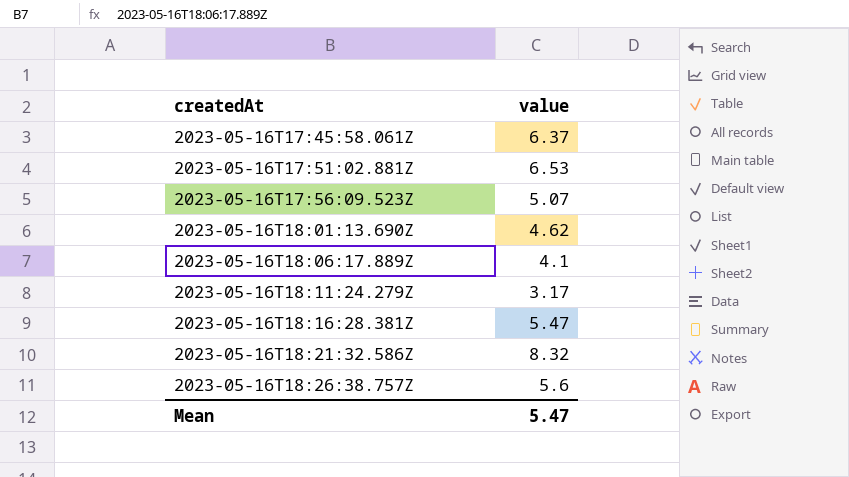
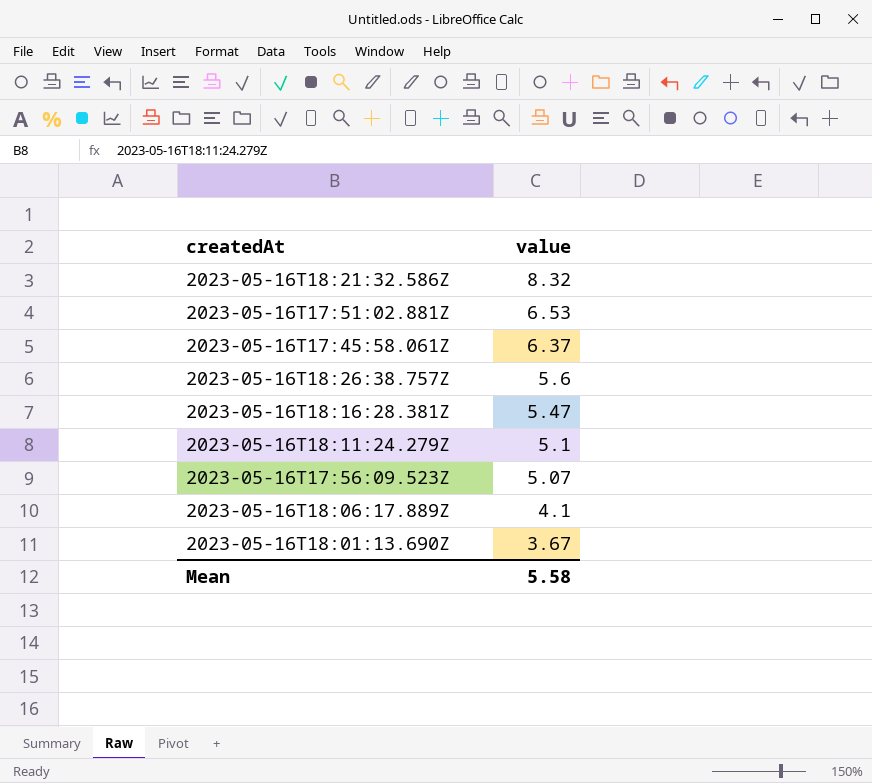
row order: createdAt ascending -> value descending
2023-05-16T18:11:24.279Z | value: 3.17 -> 5.1
2023-05-16T18:01:13.690Z | value: 4.62 -> 3.67
Mean | value: 5.47 -> 5.58

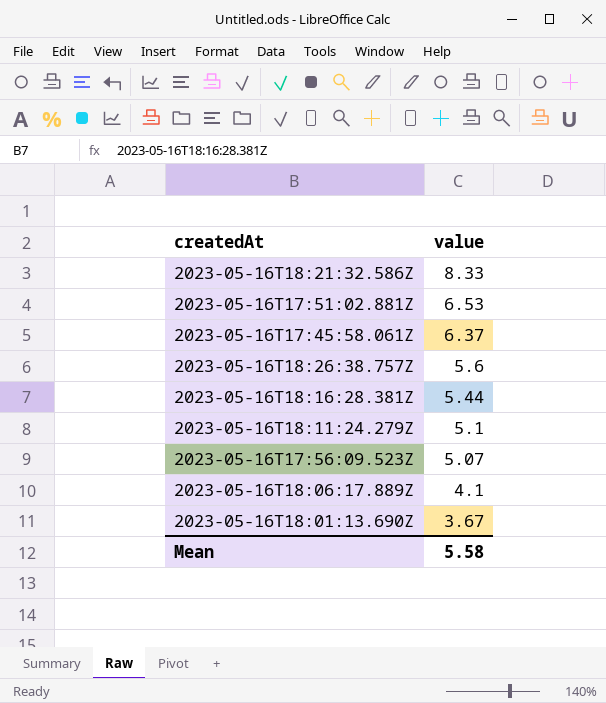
2023-05-16T18:21:32.586Z | value: 8.32 -> 8.33
2023-05-16T18:16:28.381Z | value: 5.47 -> 5.44

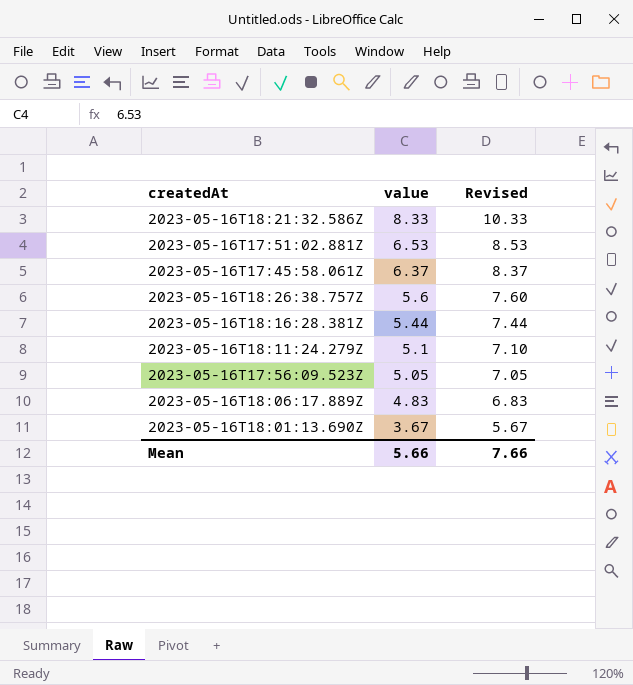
column Revised | formula: none -> [value] + 2
2023-05-16T17:56:09.523Z | value: 5.07 -> 5.05
2023-05-16T18:06:17.889Z | value: 4.1 -> 4.83
Mean | value: 5.58 -> 5.66

